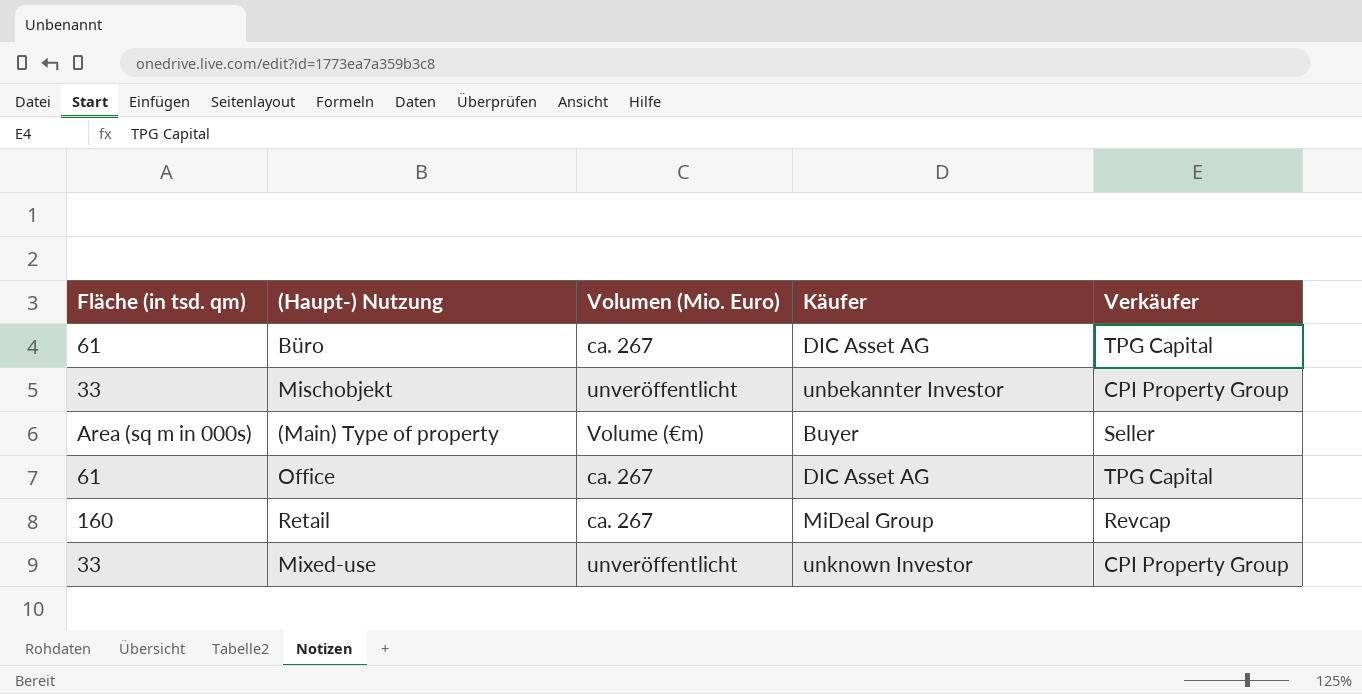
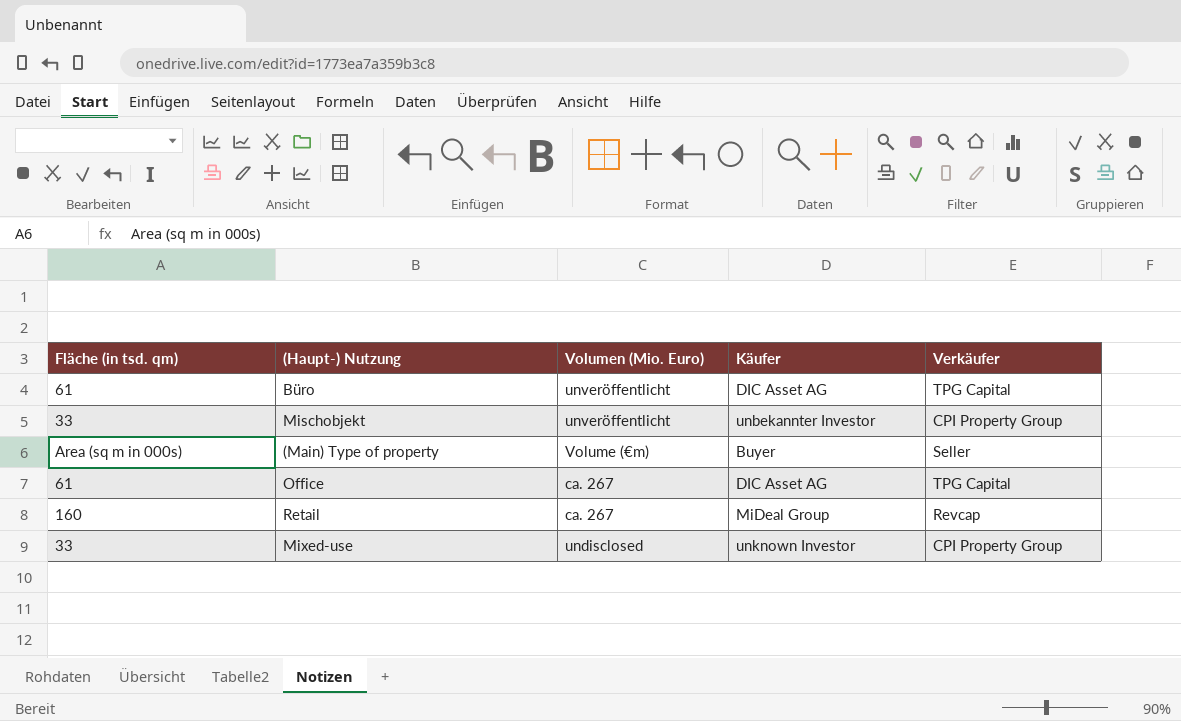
Büro | Volumen (Mio. Euro): ca. 267 -> unveröffentlicht
Mixed-use | Volumen (Mio. Euro): unveröffentlicht -> undisclosed

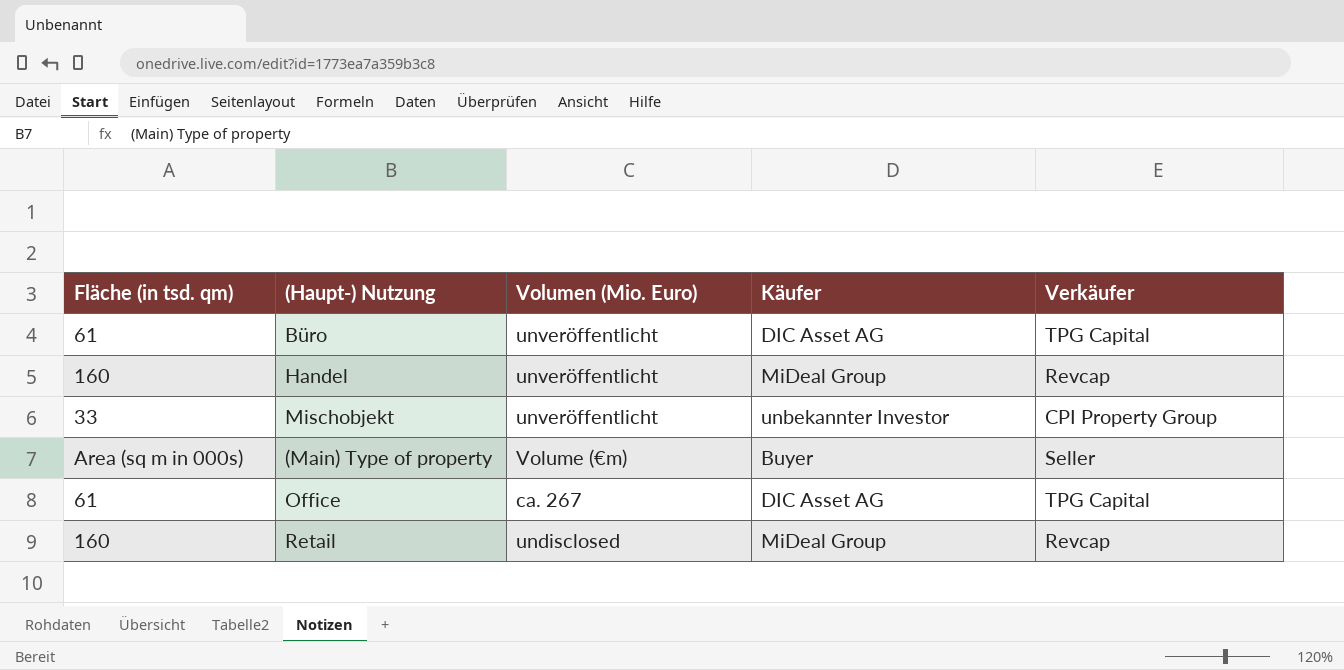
row Mixed-use: 33 | undisclosed | unknown Investor | CPI Property Group -> none
row Handel: none -> 160 | unveröffentlicht | MiDeal Group | Revcap
Retail | Volumen (Mio. Euro): ca. 267 -> undisclosed

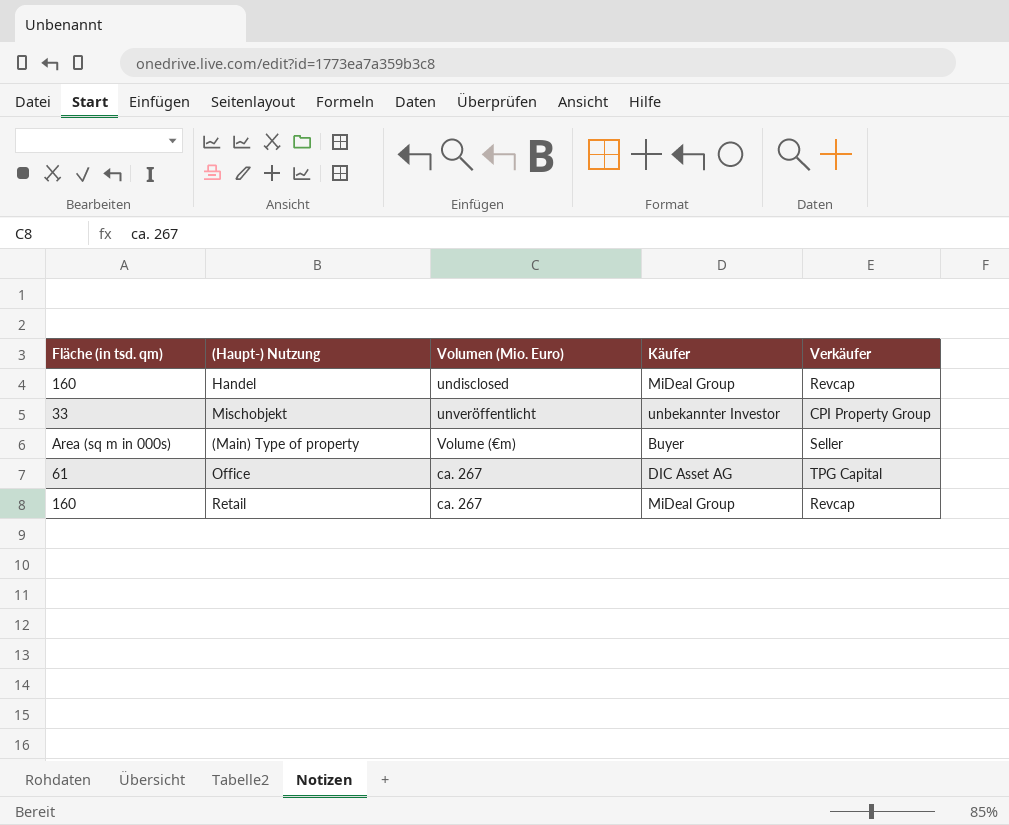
row Büro: 61 | unveröffentlicht | DIC Asset AG | TPG Capital -> none
Handel | Volumen (Mio. Euro): unveröffentlicht -> undisclosed
Retail | Volumen (Mio. Euro): undisclosed -> ca. 267

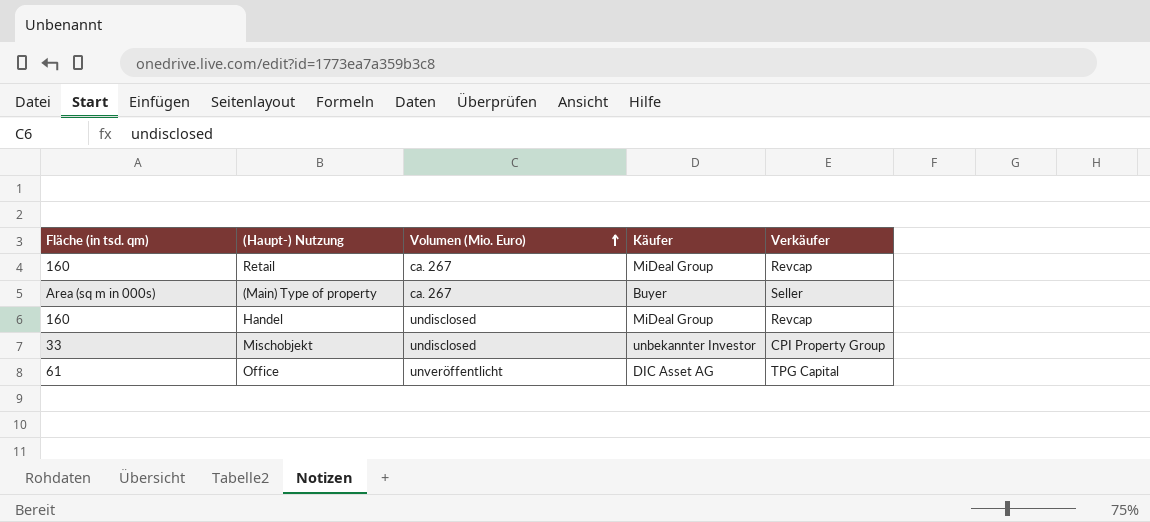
row order: none -> Volumen (Mio. Euro) ascending
(Main) Type of property | Volumen (Mio. Euro): Volume (€m) -> ca. 267
Mischobjekt | Volumen (Mio. Euro): unveröffentlicht -> undisclosed
Office | Volumen (Mio. Euro): ca. 267 -> unveröffentlicht

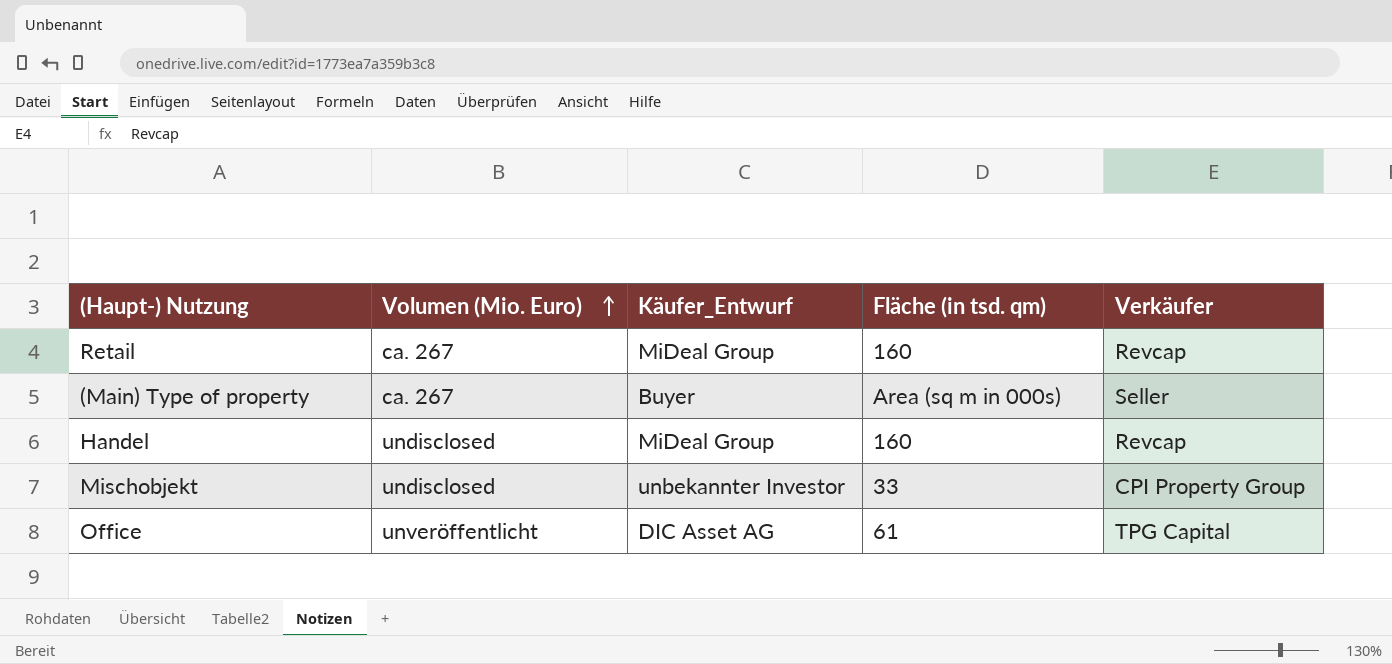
column name: Käufer -> Käufer_Entwurf
column Fläche (in tsd. qm) | position: 1 -> 4

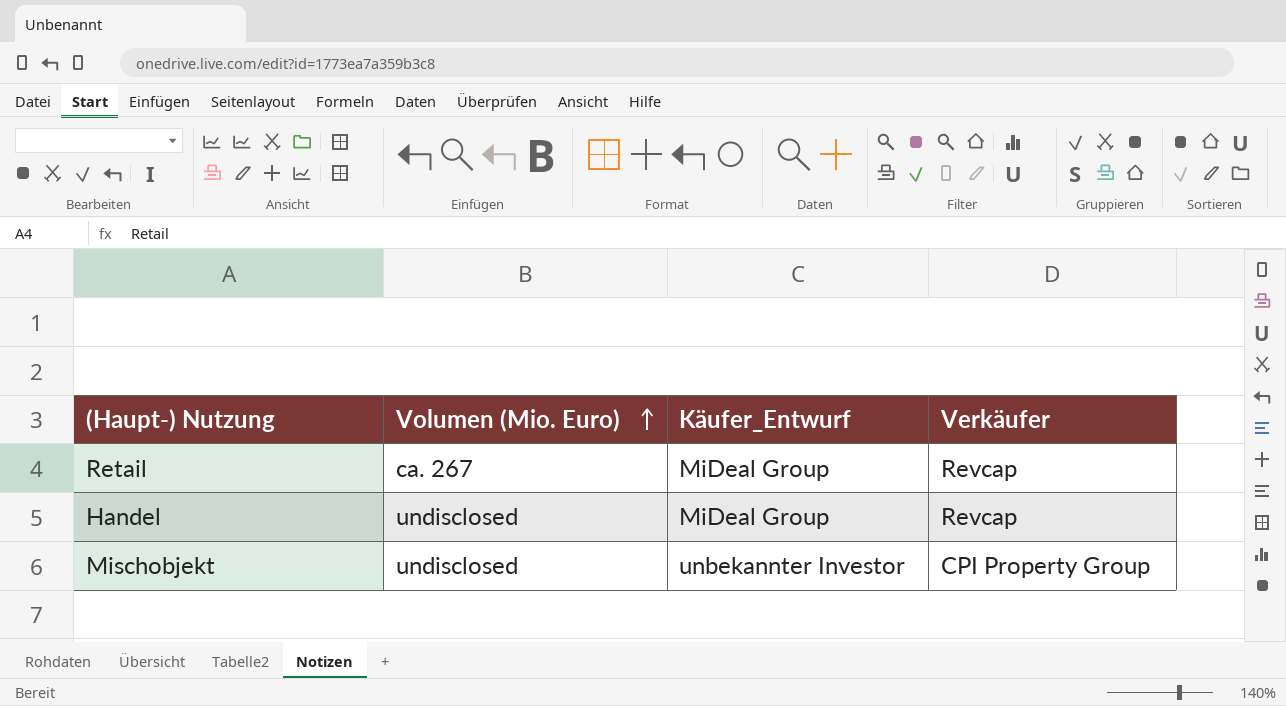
column Fläche (in tsd. qm) | position: 4 -> none
row (Main) Type of property: ca. 267 | Buyer | Area (sq m in 000s) | Seller -> none
row Office: unveröffentlicht | DIC Asset AG | 61 | TPG Capital -> none

